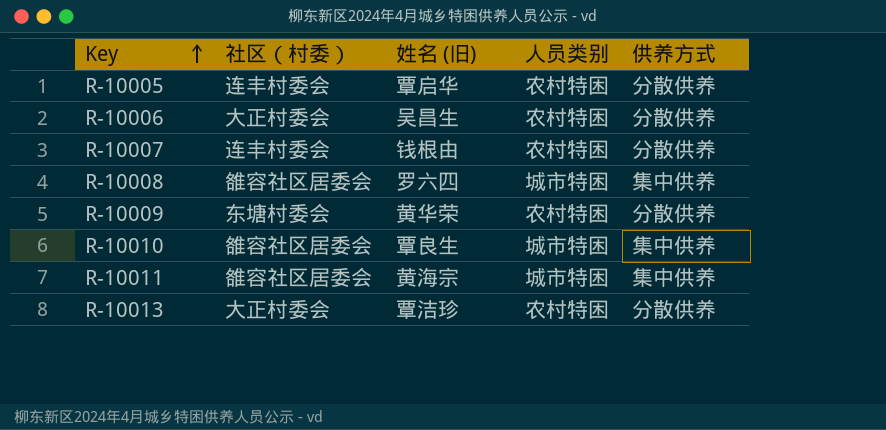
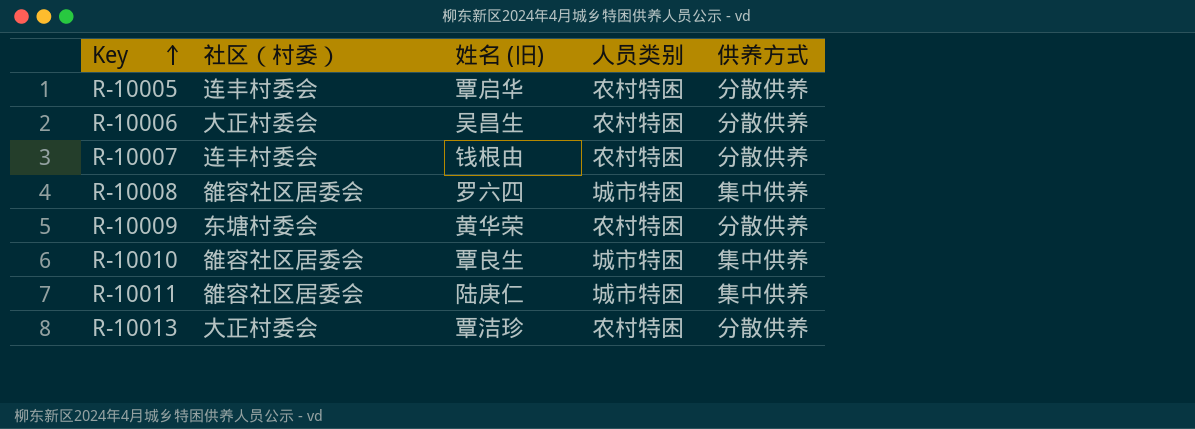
R-10011 | 姓名 (旧): 黄海宗 -> 陆庚仁

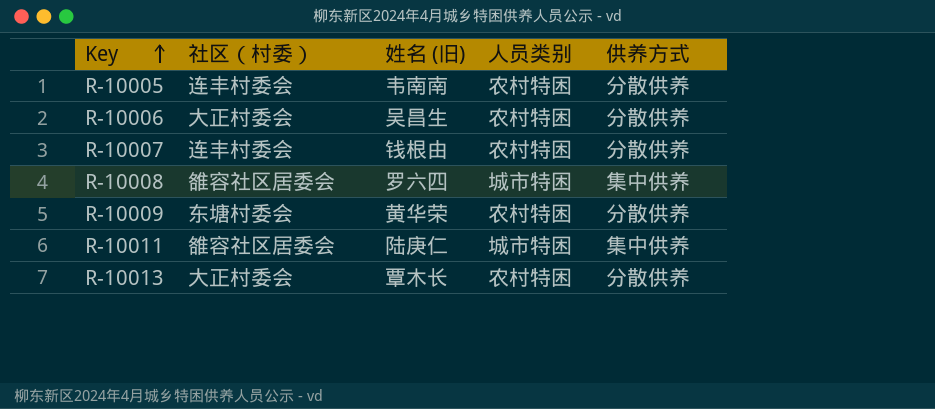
row R-10010: 雒容社区居委会 | 覃良生 | 城市特困 | 集中供养 -> none
R-10005 | 姓名 (旧): 覃启华 -> 韦南南
R-10013 | 姓名 (旧): 覃洁珍 -> 覃木长

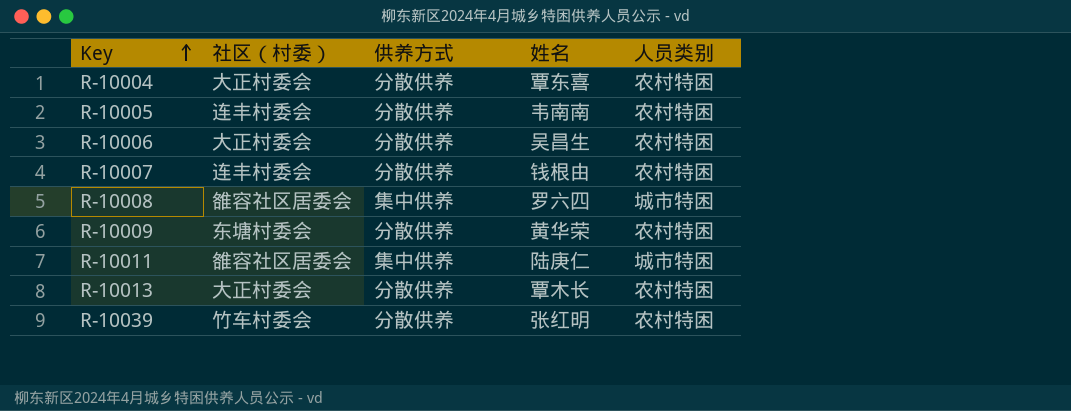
column 供养方式 | position: 5 -> 3
column name: 姓名 (旧) -> 姓名
row R-10004: none -> 大正村委会 | 分散供养 | 覃东喜 | 农村特困
row R-10039: none -> 竹车村委会 | 分散供养 | 张红明 | 农村特困

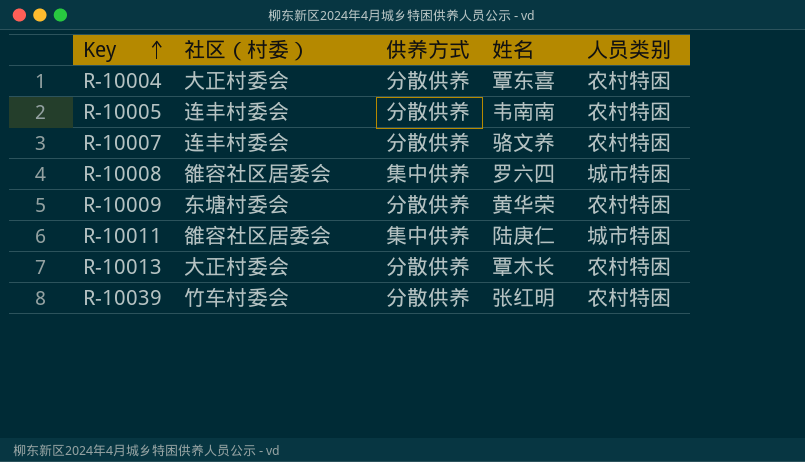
row R-10006: 大正村委会 | 分散供养 | 吴昌生 | 农村特困 -> none
R-10007 | 姓名: 钱根由 -> 骆文养

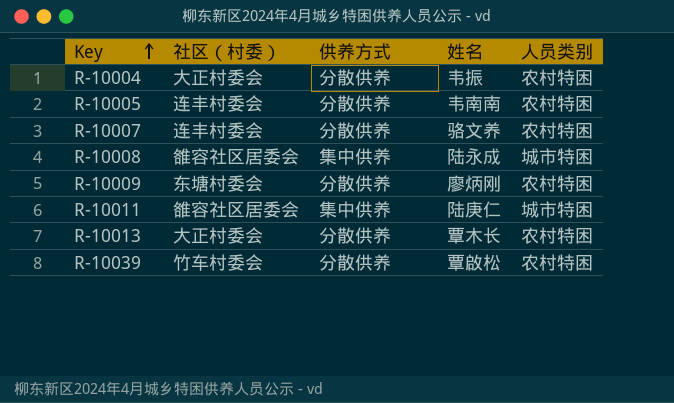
R-10004 | 姓名: 覃东喜 -> 韦振
R-10008 | 姓名: 罗六四 -> 陆永成
R-10009 | 姓名: 黄华荣 -> 廖炳刚
R-10039 | 姓名: 张红明 -> 覃啟松

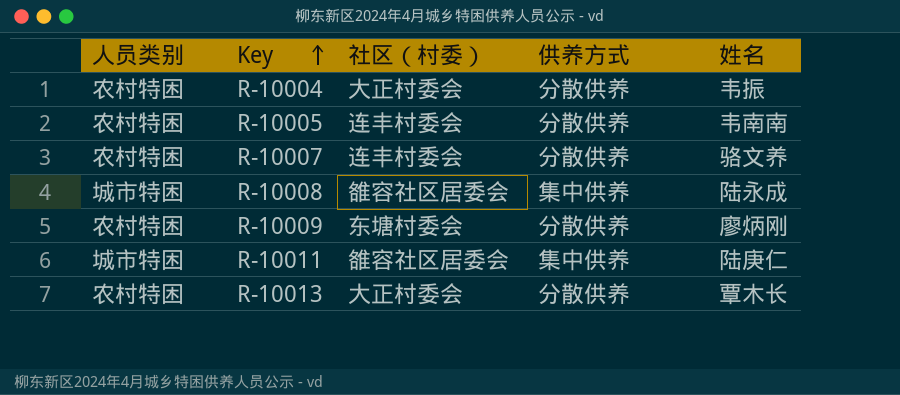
column 人员类别 | position: 5 -> 1
row R-10039: 竹车村委会 | 分散供养 | 覃啟松 | 农村特困 -> none

